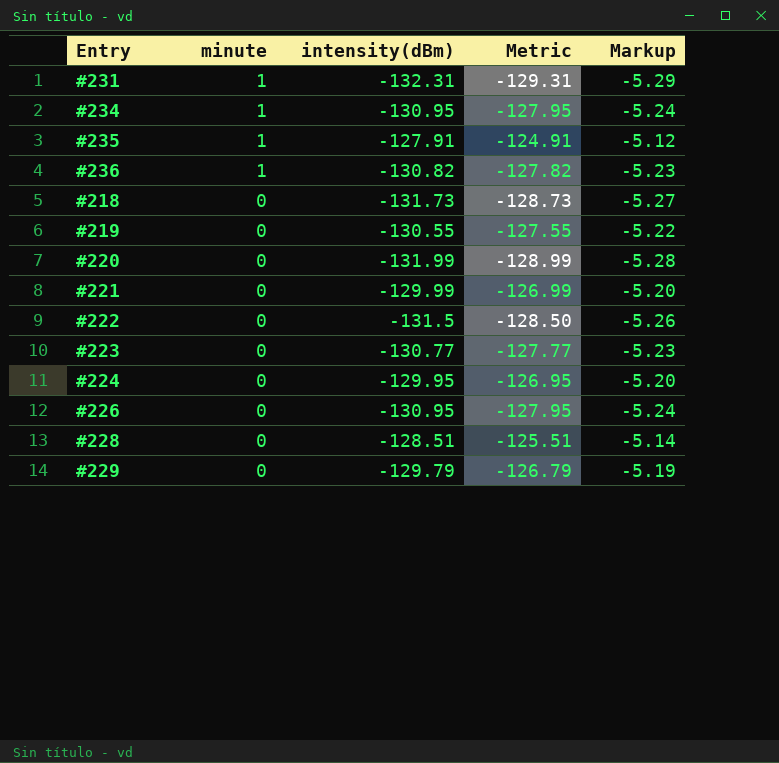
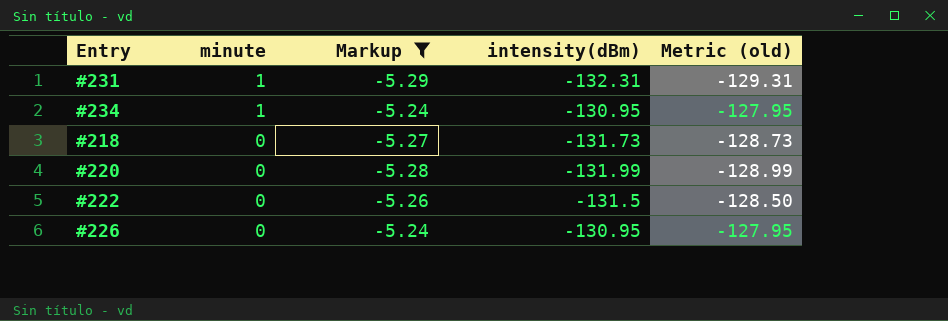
filter: none -> Markup <= -5.24
column Markup | position: 5 -> 3
column name: Metric -> Metric (old)

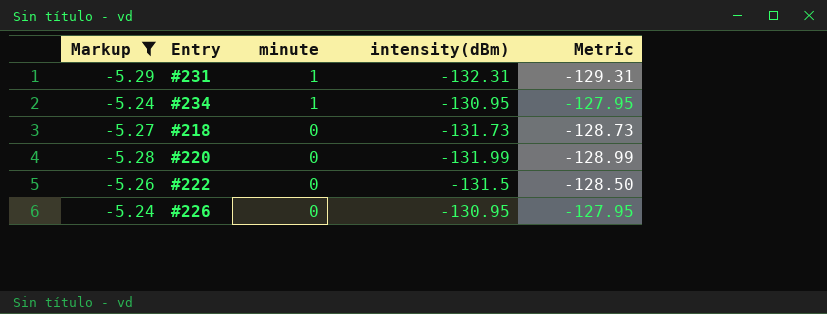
column Markup | position: 3 -> 1
column name: Metric (old) -> Metric

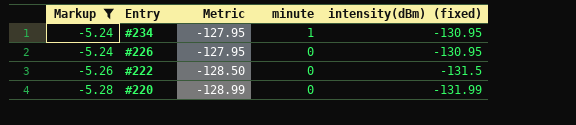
row order: minute descending -> Markup descending
column Metric | position: 5 -> 3
column name: intensity(dBm) -> intensity(dBm) (fixed)
row #231: -5.29 | 1 | -132.31 | -129.31 -> none
row #218: -5.27 | 0 | -131.73 | -128.73 -> none

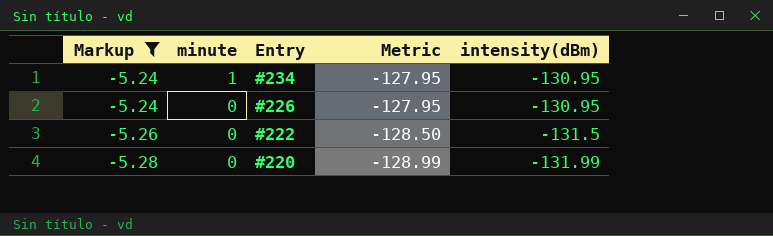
column minute | position: 4 -> 2
column name: intensity(dBm) (fixed) -> intensity(dBm)

